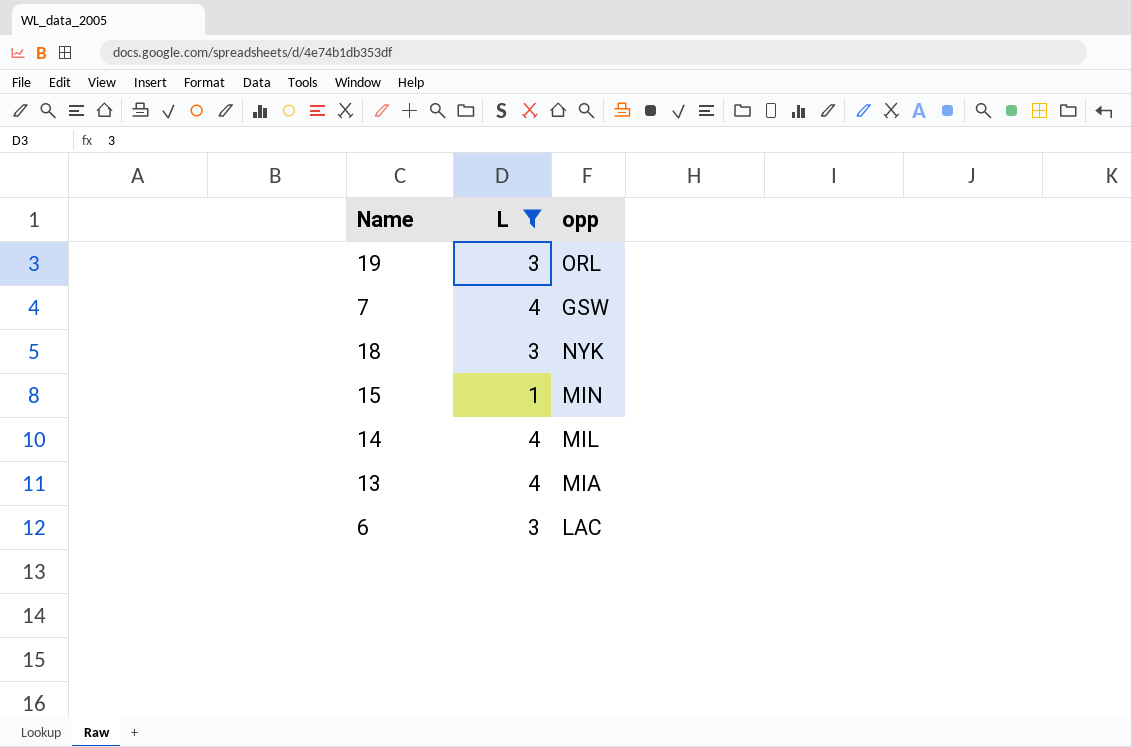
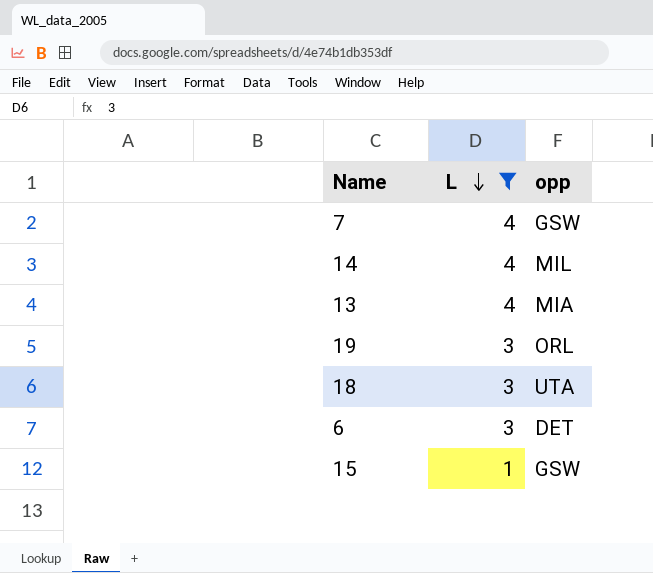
row order: none -> L descending
18 | opp: NYK -> UTA
6 | opp: LAC -> DET
15 | opp: MIN -> GSW

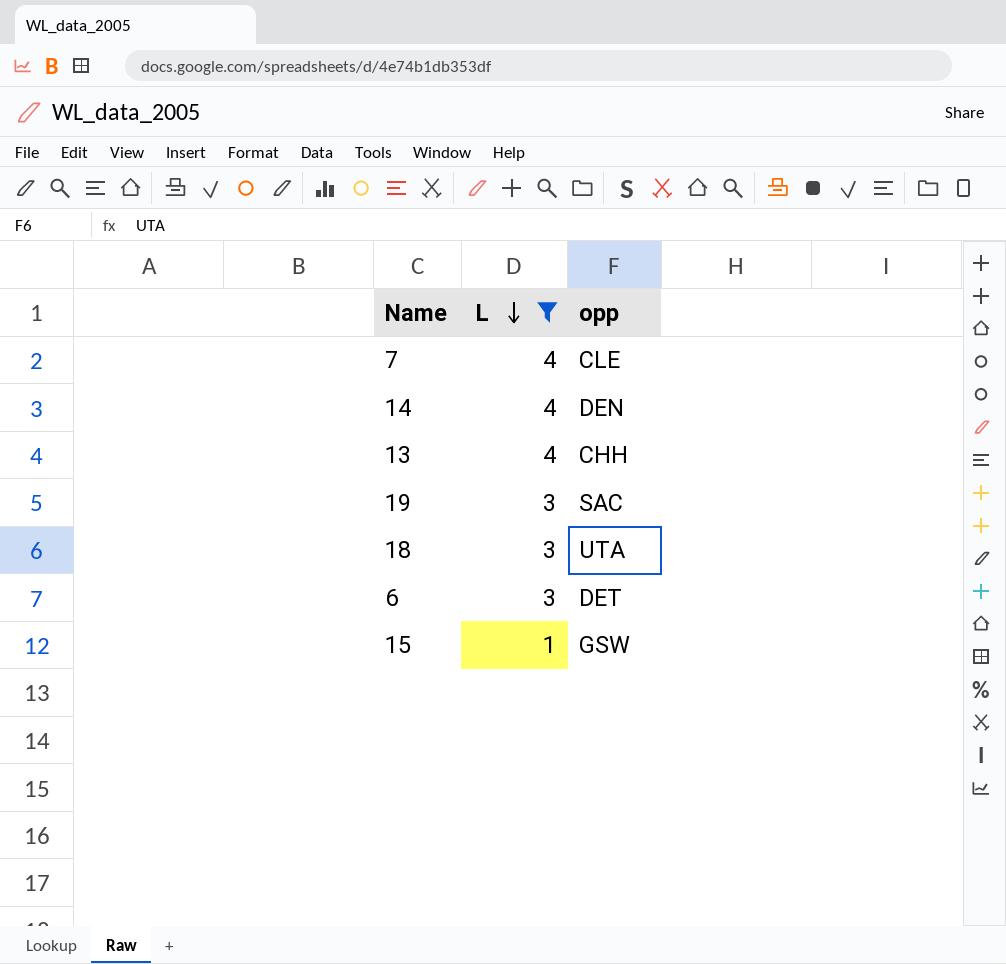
7 | opp: GSW -> CLE
14 | opp: MIL -> DEN
13 | opp: MIA -> CHH
19 | opp: ORL -> SAC

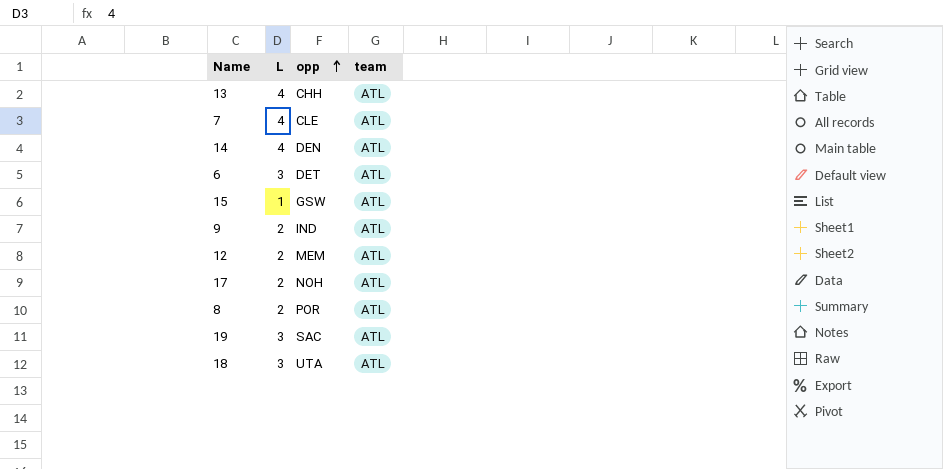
filter: L != 2 -> none
row order: L descending -> opp ascending
column team | position: none -> 4

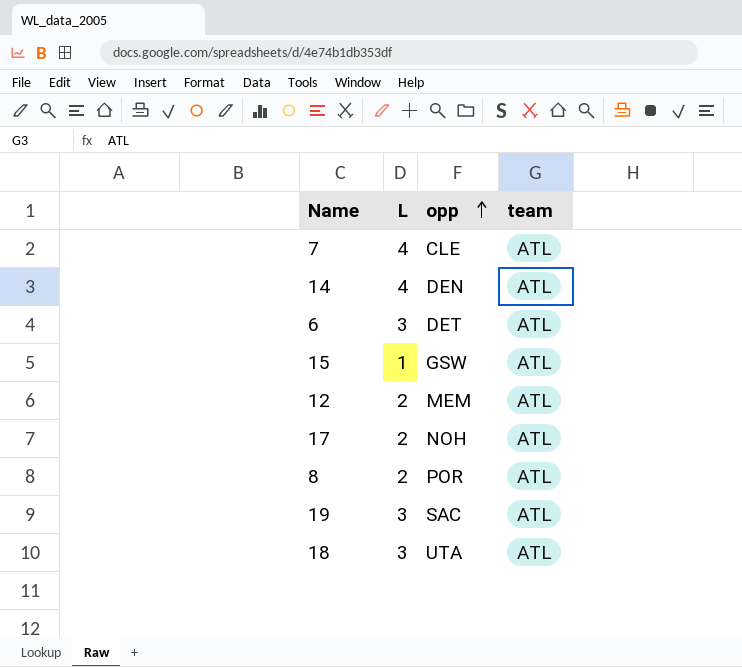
row 13: 4 | CHH | ATL -> none
row 9: 2 | IND | ATL -> none

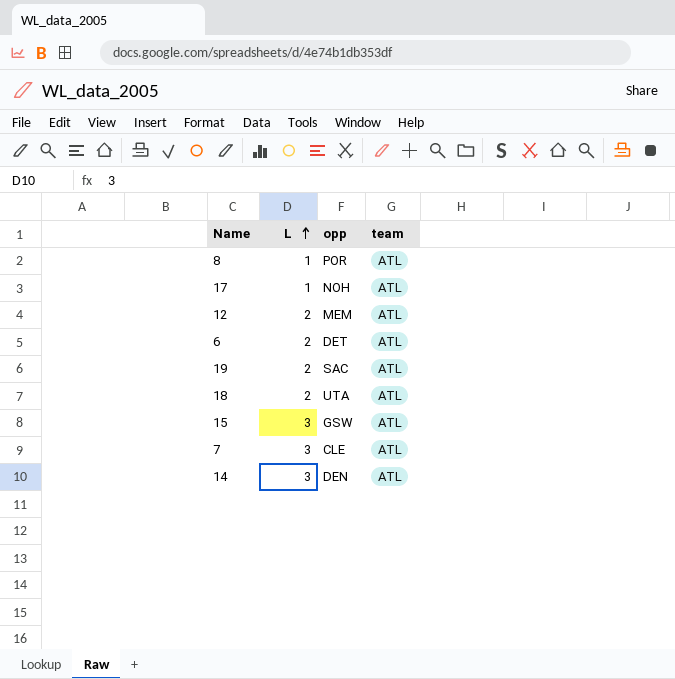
row order: opp ascending -> L ascending
8 | L: 2 -> 1
17 | L: 2 -> 1
6 | L: 3 -> 2
19 | L: 3 -> 2
18 | L: 3 -> 2
15 | L: 1 -> 3
7 | L: 4 -> 3
14 | L: 4 -> 3

